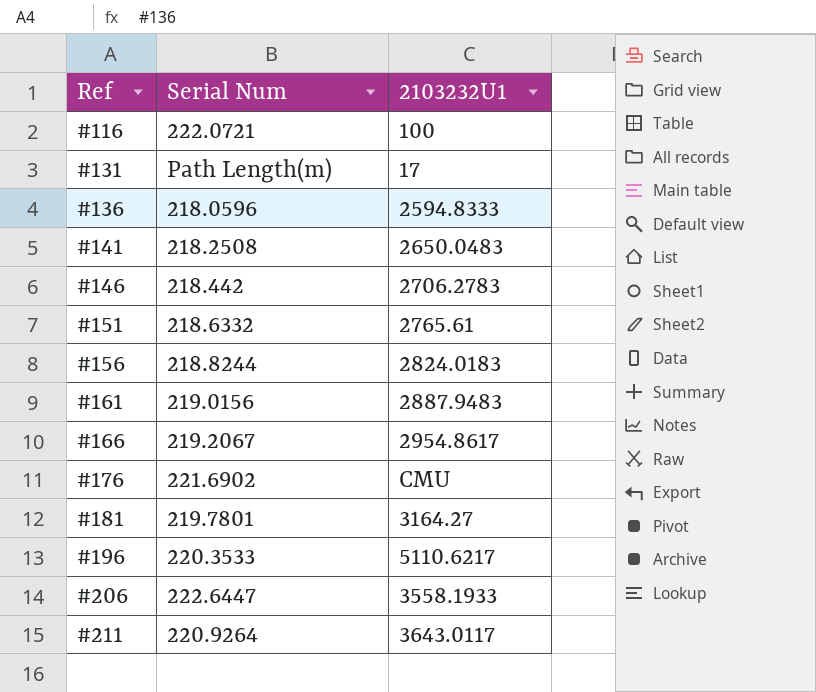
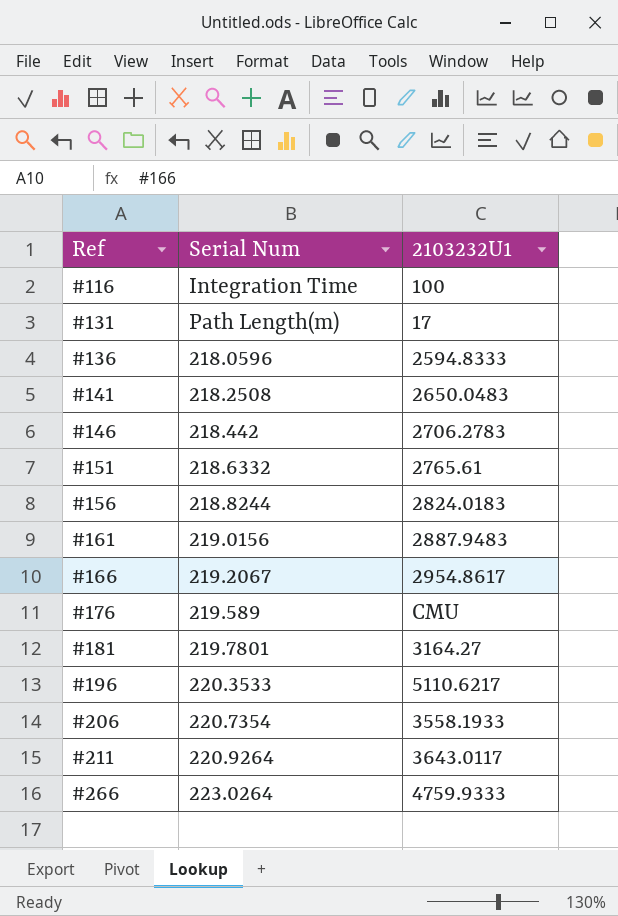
#116 | Serial Num: 222.0721 -> Integration Time
#176 | Serial Num: 221.6902 -> 219.589
#206 | Serial Num: 222.6447 -> 220.7354
row #266: none -> 223.0264 | 4759.9333

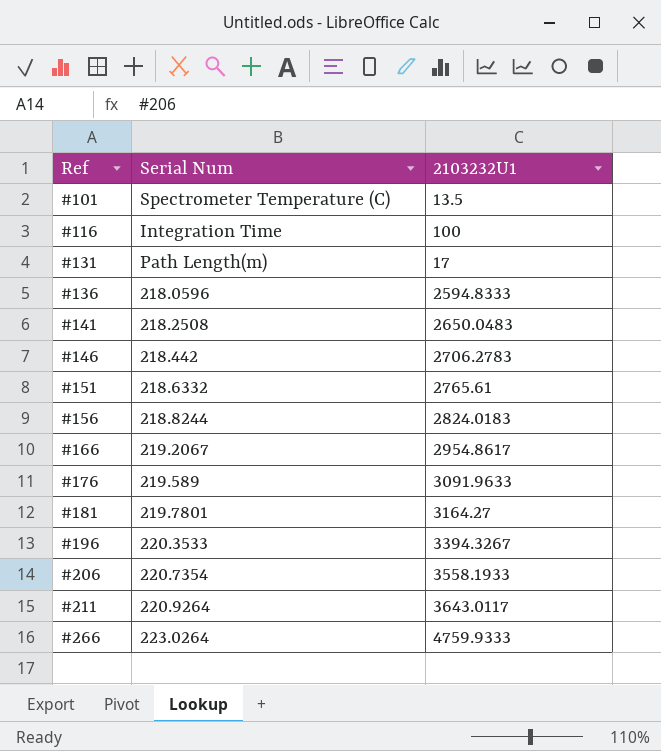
row #161: 219.0156 | 2887.9483 -> none
row #101: none -> Spectrometer Temperature (C) | 13.5
#176 | 2103232U1: CMU -> 3091.9633
#196 | 2103232U1: 5110.6217 -> 3394.3267

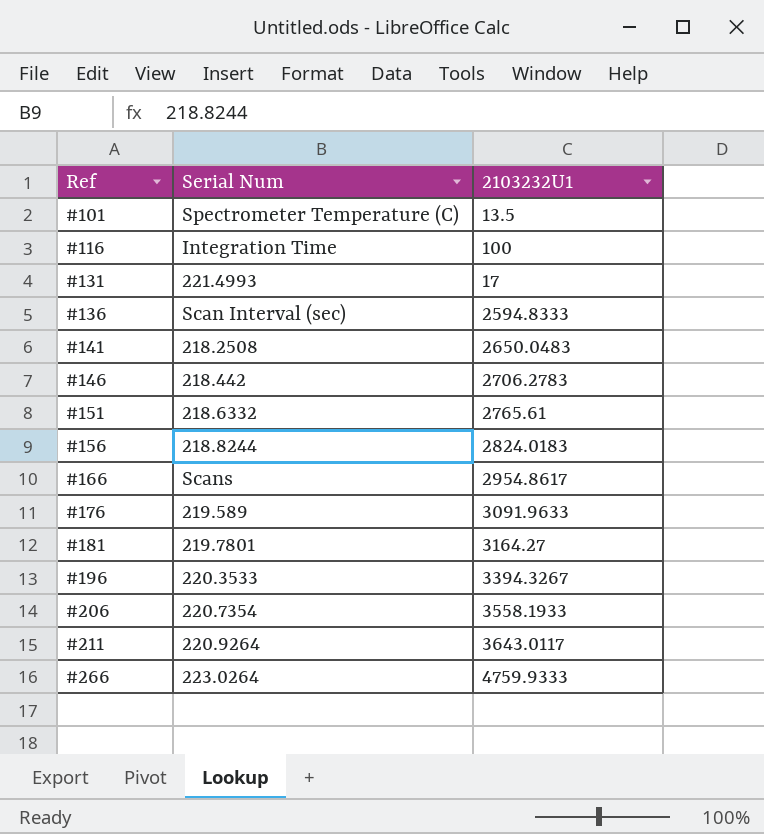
#131 | Serial Num: Path Length(m) -> 221.4993
#136 | Serial Num: 218.0596 -> Scan Interval (sec)
#166 | Serial Num: 219.2067 -> Scans

